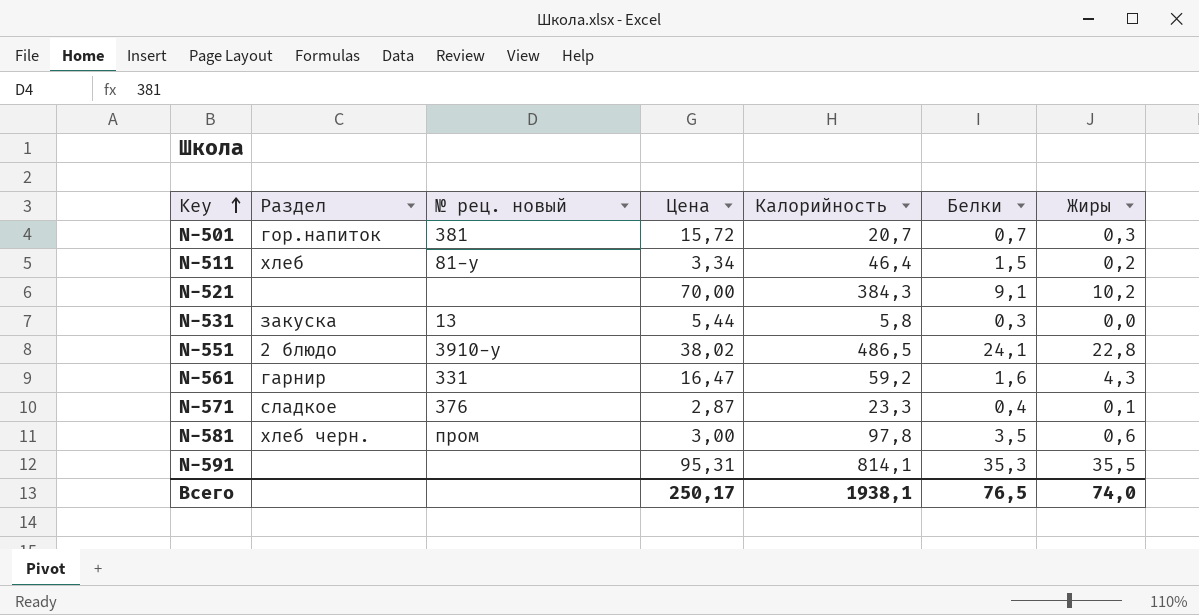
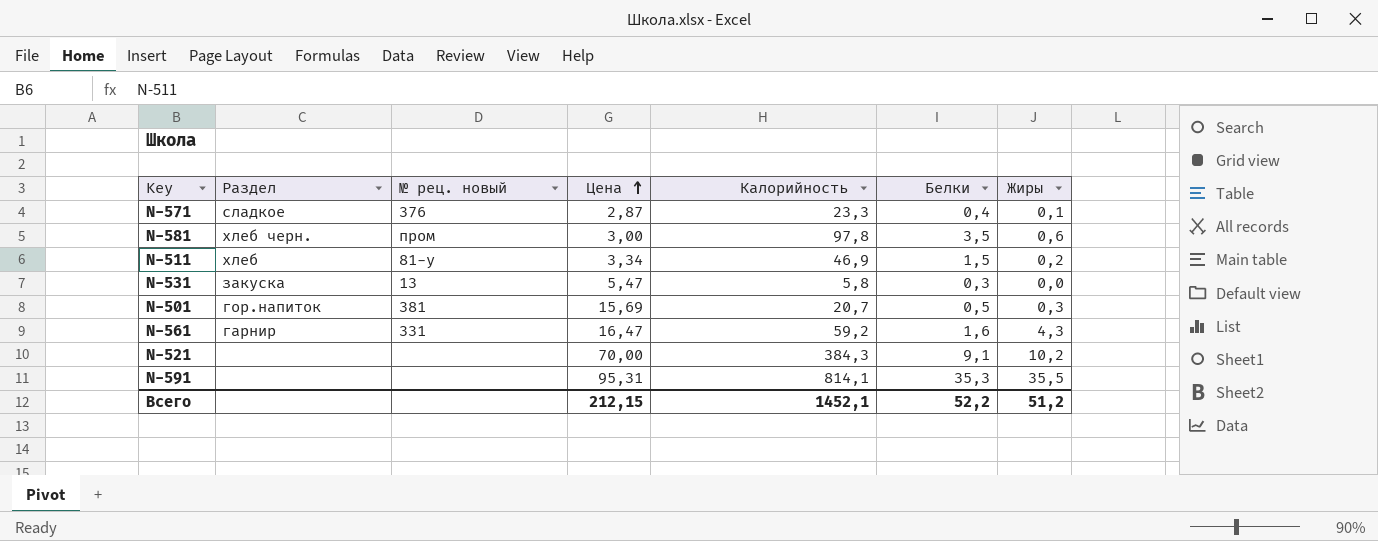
row order: Key ascending -> Цена ascending
row N-551: 2 блюдо | 3910-у | 38,02 | 486,5 | 24,1 | 22,8 -> none
N-511 | Калорийность: 46,4 -> 46,9
N-531 | Цена: 5,44 -> 5,47
N-501 | Цена: 15,72 -> 15,69
N-501 | Белки: 0,7 -> 0,5
Всего | Цена: 250,17 -> 212,15
Всего | Калорийность: 1938,1 -> 1452,1
Всего | Белки: 76,5 -> 52,2
Всего | Жиры: 74,0 -> 51,2

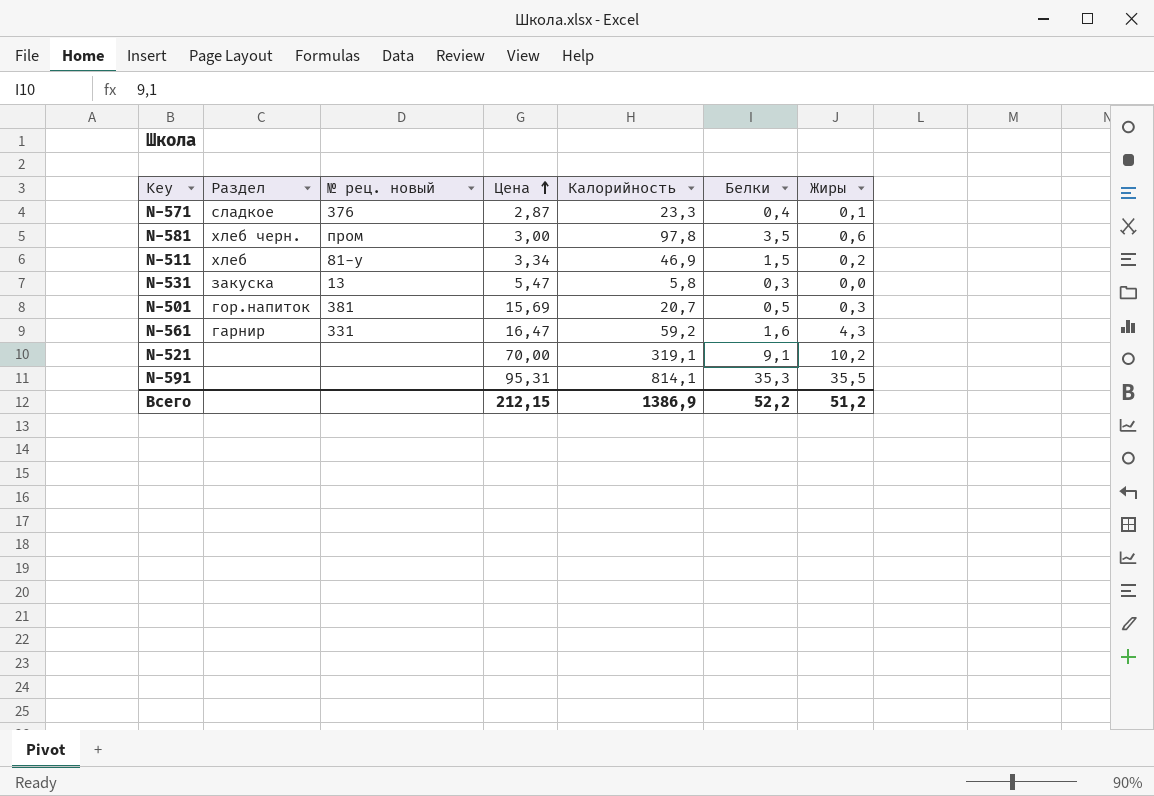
N-521 | Калорийность: 384,3 -> 319,1
Всего | Калорийность: 1452,1 -> 1386,9

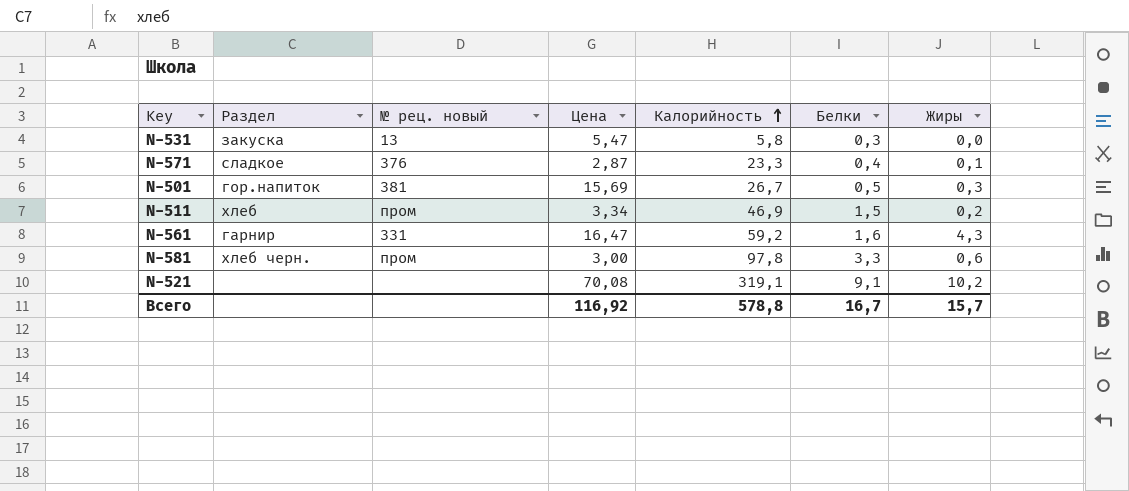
row order: Цена ascending -> Калорийность ascending
row N-591: none | none | 95,31 | 814,1 | 35,3 | 35,5 -> none
N-501 | Калорийность: 20,7 -> 26,7
N-511 | № рец. новый: 81-у -> пром
N-581 | Белки: 3,5 -> 3,3
N-521 | Цена: 70,00 -> 70,08
Всего | Цена: 212,15 -> 116,92
Всего | Калорийность: 1386,9 -> 578,8
Всего | Белки: 52,2 -> 16,7
Всего | Жиры: 51,2 -> 15,7

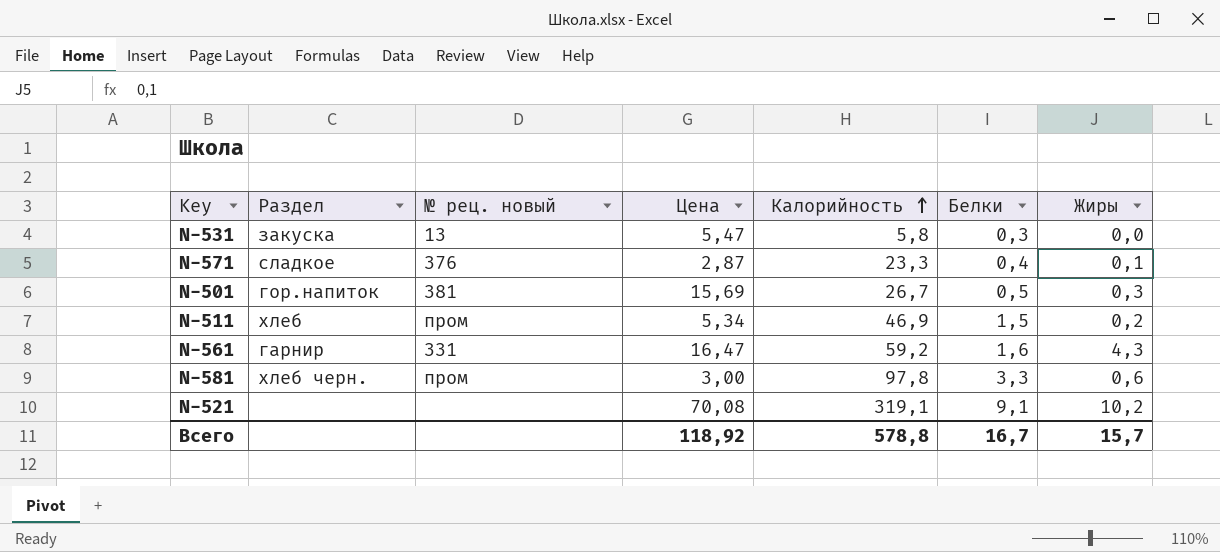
N-511 | Цена: 3,34 -> 5,34
Всего | Цена: 116,92 -> 118,92

